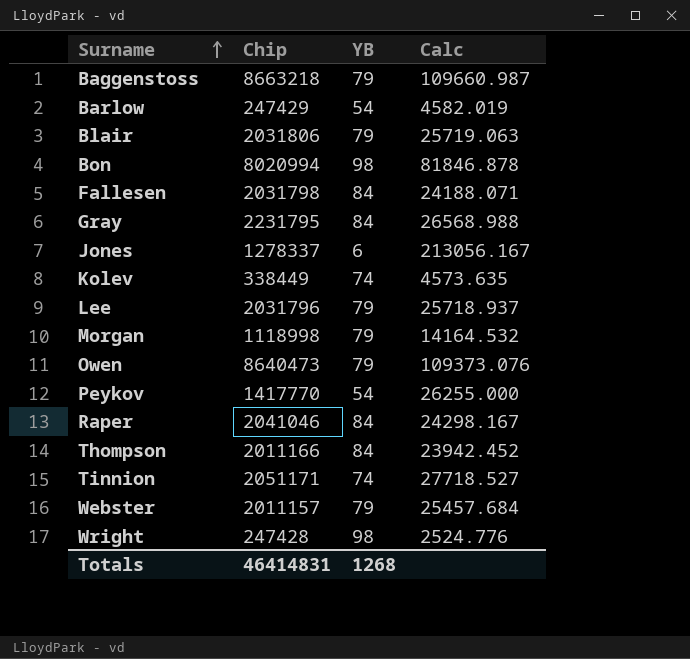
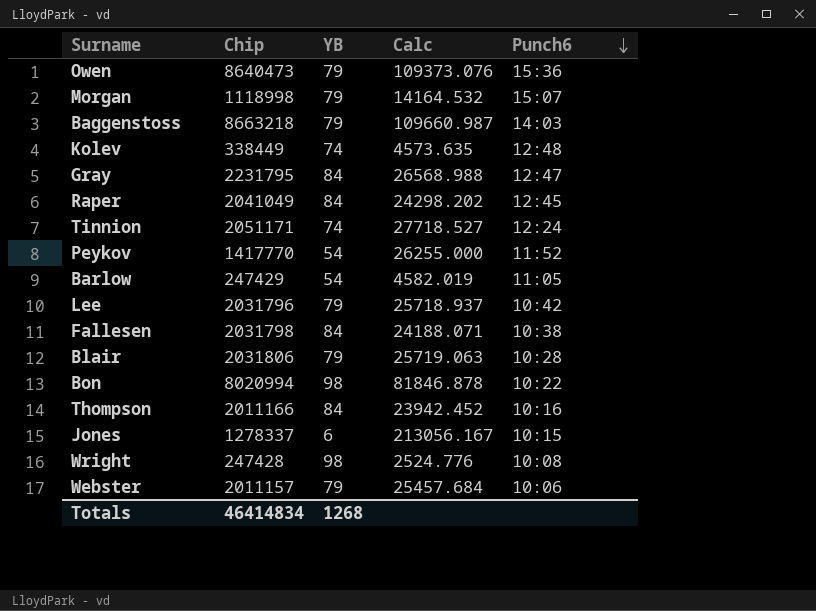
row order: Surname ascending -> Punch6 descending
column Punch6 | position: none -> 5
Raper | Chip: 2041046 -> 2041049
Raper | Calc: 24298.167 -> 24298.202
Totals | Chip: 46414831 -> 46414834

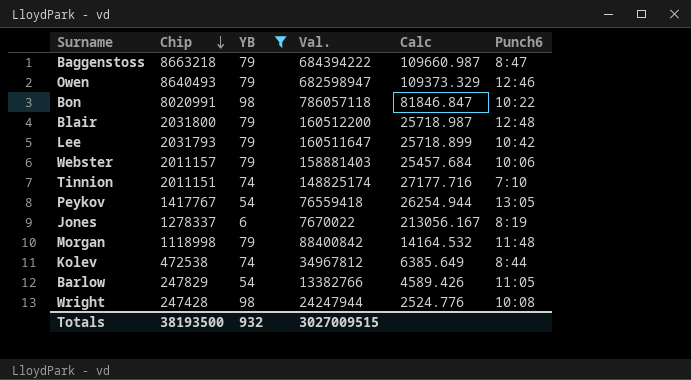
filter: none -> YB != 84
row order: Punch6 descending -> Chip descending
column Val. | formula: none -> [Chip] * [YB]
Baggenstoss | Punch6: 14:03 -> 8:47
Owen | Chip: 8640473 -> 8640493
Owen | Calc: 109373.076 -> 109373.329
Owen | Punch6: 15:36 -> 12:46
Bon | Chip: 8020994 -> 8020991
Bon | Calc: 81846.878 -> 81846.847
Blair | Chip: 2031806 -> 2031800
Blair | Calc: 25719.063 -> 25718.987
Blair | Punch6: 10:28 -> 12:48
Lee | Chip: 2031796 -> 2031793
Lee | Calc: 25718.937 -> 25718.899
Tinnion | Chip: 2051171 -> 2011151
Tinnion | Calc: 27718.527 -> 27177.716
Tinnion | Punch6: 12:24 -> 7:10
Peykov | Chip: 1417770 -> 1417767
Peykov | Calc: 26255.000 -> 26254.944
Peykov | Punch6: 11:52 -> 13:05
Jones | Punch6: 10:15 -> 8:19
Morgan | Punch6: 15:07 -> 11:48
Kolev | Chip: 338449 -> 472538
Kolev | Calc: 4573.635 -> 6385.649
Kolev | Punch6: 12:48 -> 8:44
Barlow | Chip: 247429 -> 247829
Barlow | Calc: 4582.019 -> 4589.426
Totals | Chip: 46414834 -> 38193500
Totals | YB: 1268 -> 932

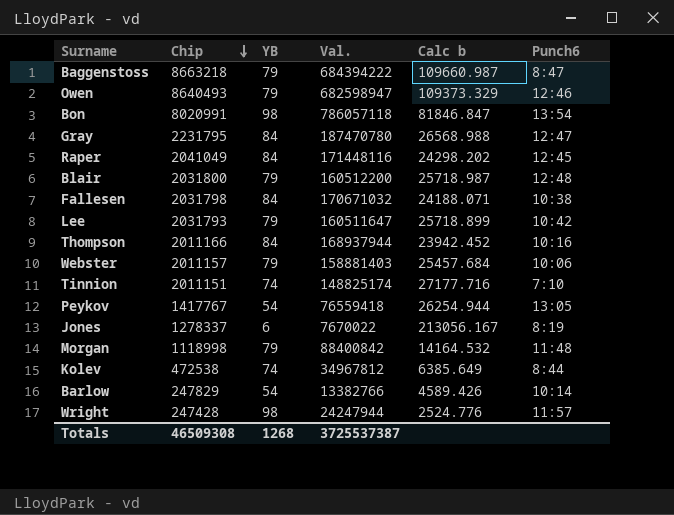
filter: YB != 84 -> none
column name: Calc -> Calc b
Bon | Punch6: 10:22 -> 13:54
Barlow | Punch6: 11:05 -> 10:14
Wright | Punch6: 10:08 -> 11:57
Totals | Chip: 38193500 -> 46509308
Totals | YB: 932 -> 1268
Totals | Val.: 3027009515 -> 3725537387

